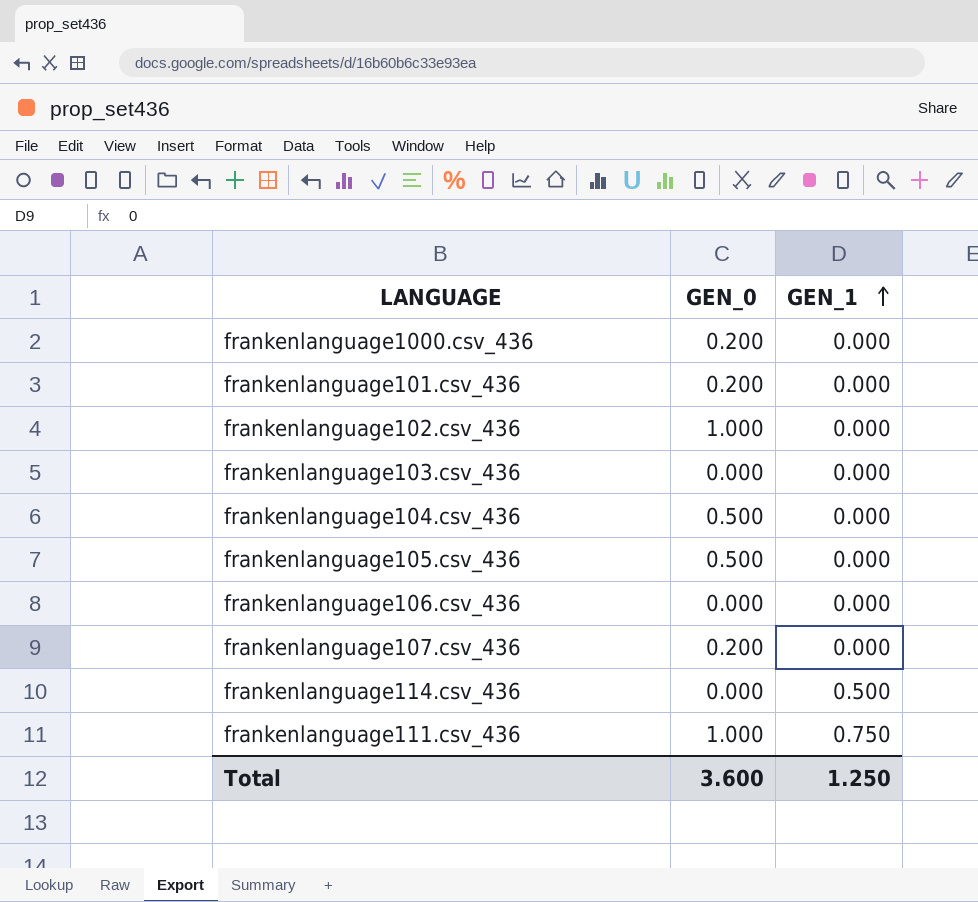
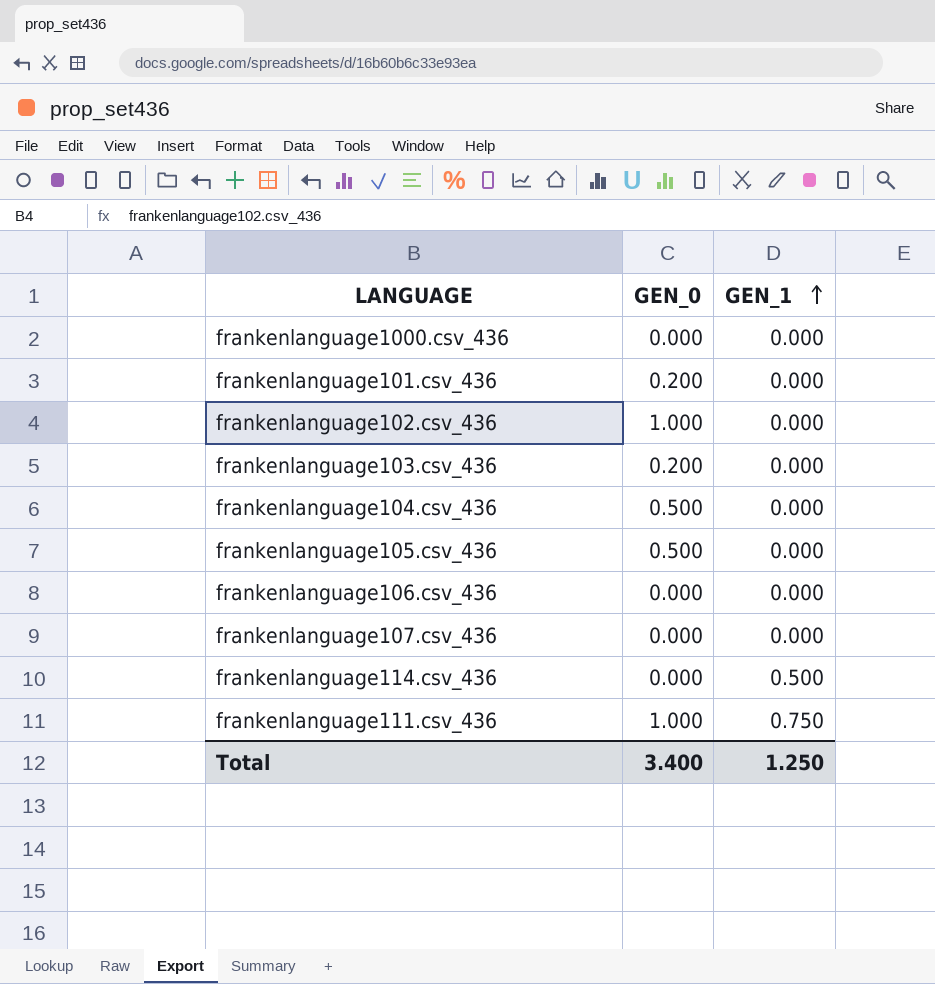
frankenlanguage1000.csv_436 | GEN_0: 0.200 -> 0.000
frankenlanguage103.csv_436 | GEN_0: 0.000 -> 0.200
frankenlanguage107.csv_436 | GEN_0: 0.200 -> 0.000
Total | GEN_0: 3.600 -> 3.400

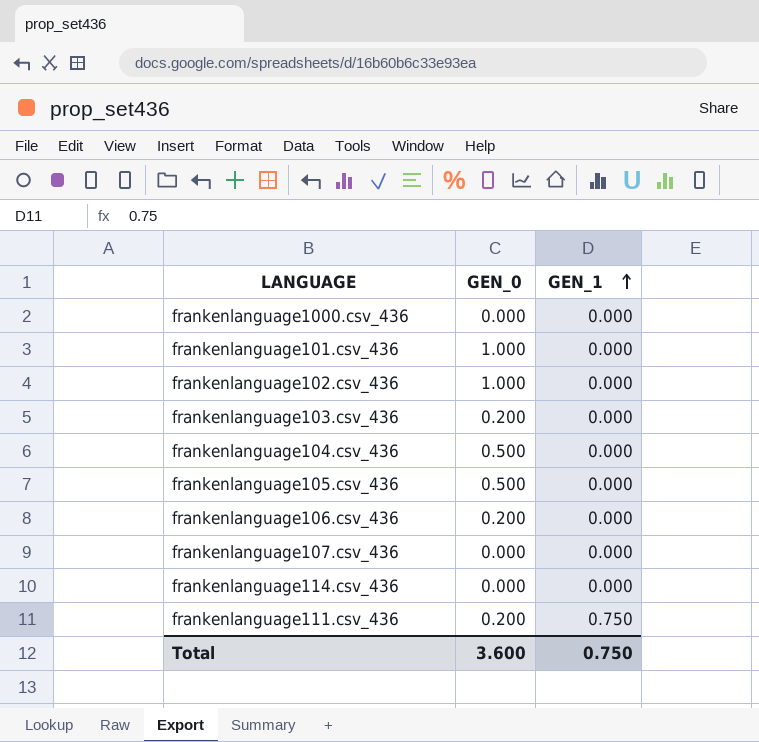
frankenlanguage101.csv_436 | GEN_0: 0.200 -> 1.000
frankenlanguage106.csv_436 | GEN_0: 0.000 -> 0.200
frankenlanguage114.csv_436 | GEN_1: 0.500 -> 0.000
frankenlanguage111.csv_436 | GEN_0: 1.000 -> 0.200
Total | GEN_0: 3.400 -> 3.600
Total | GEN_1: 1.250 -> 0.750

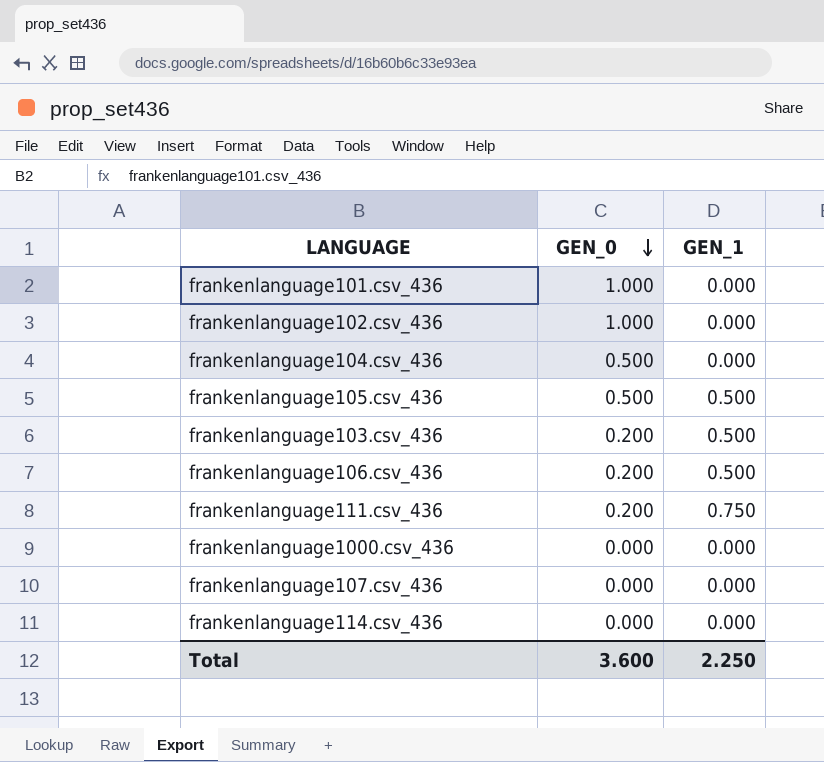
row order: GEN_1 ascending -> GEN_0 descending
frankenlanguage105.csv_436 | GEN_1: 0.000 -> 0.500
frankenlanguage103.csv_436 | GEN_1: 0.000 -> 0.500
frankenlanguage106.csv_436 | GEN_1: 0.000 -> 0.500
Total | GEN_1: 0.750 -> 2.250

